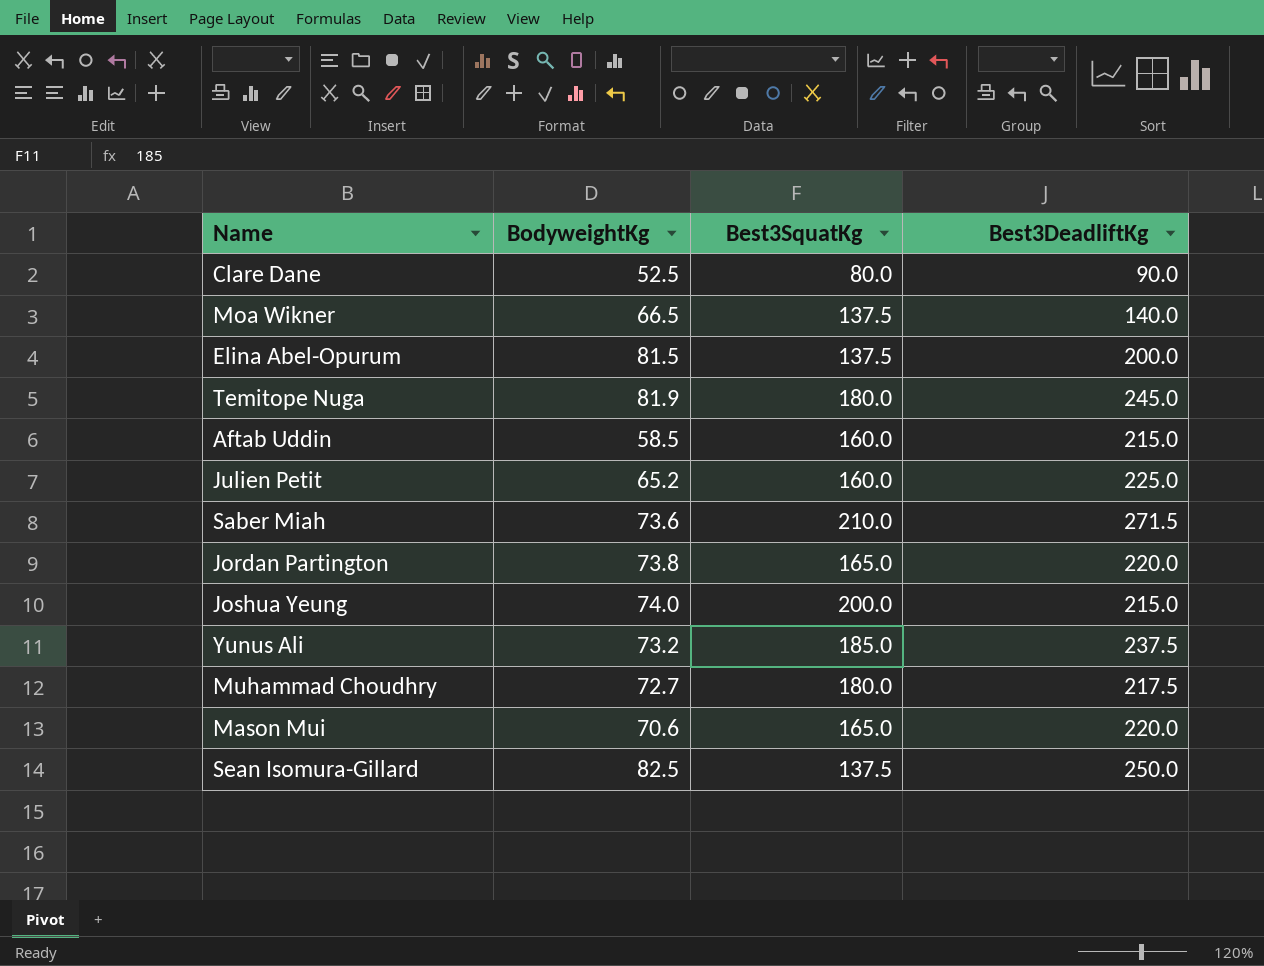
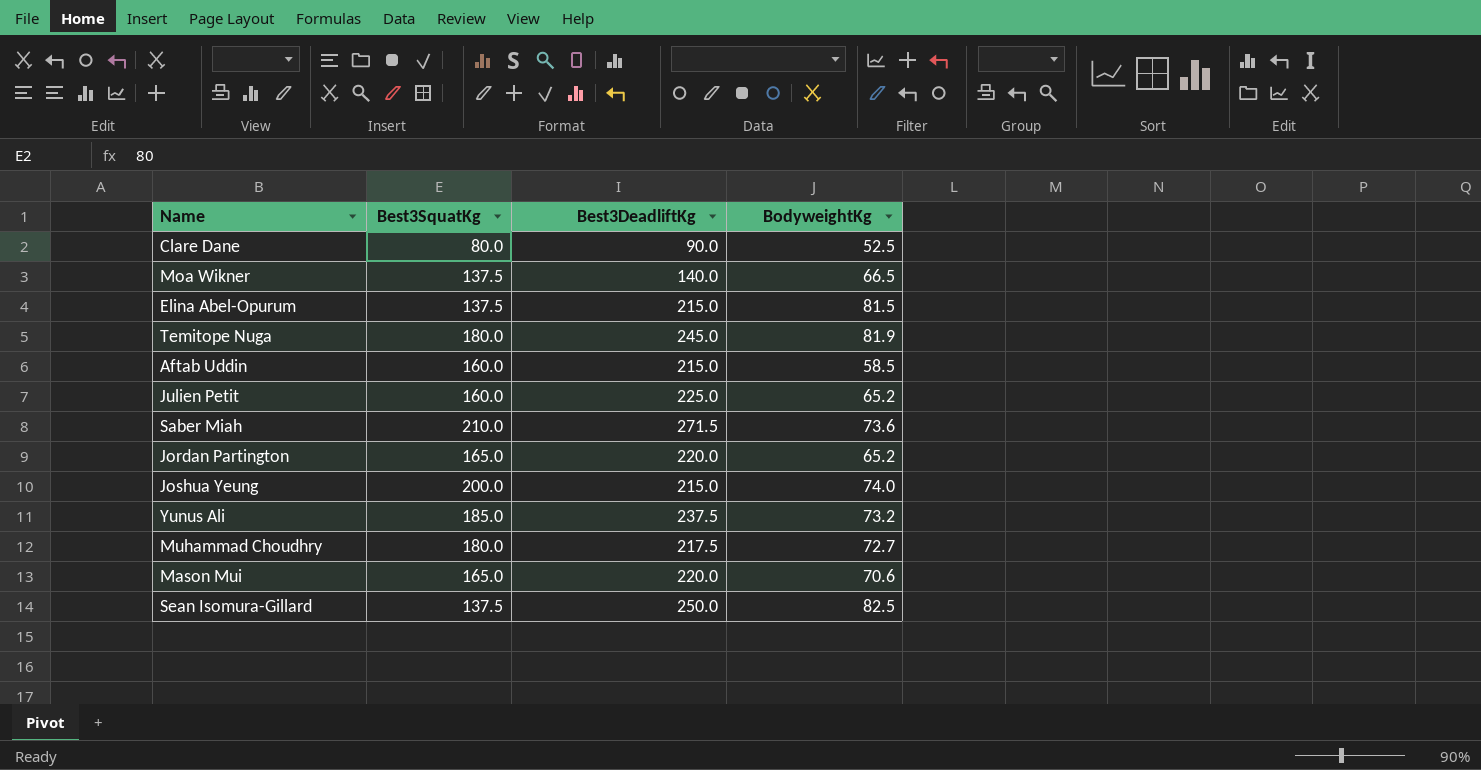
column BodyweightKg | position: 2 -> 4
Elina Abel-Opurum | Best3DeadliftKg: 200.0 -> 215.0
Jordan Partington | BodyweightKg: 73.8 -> 65.2

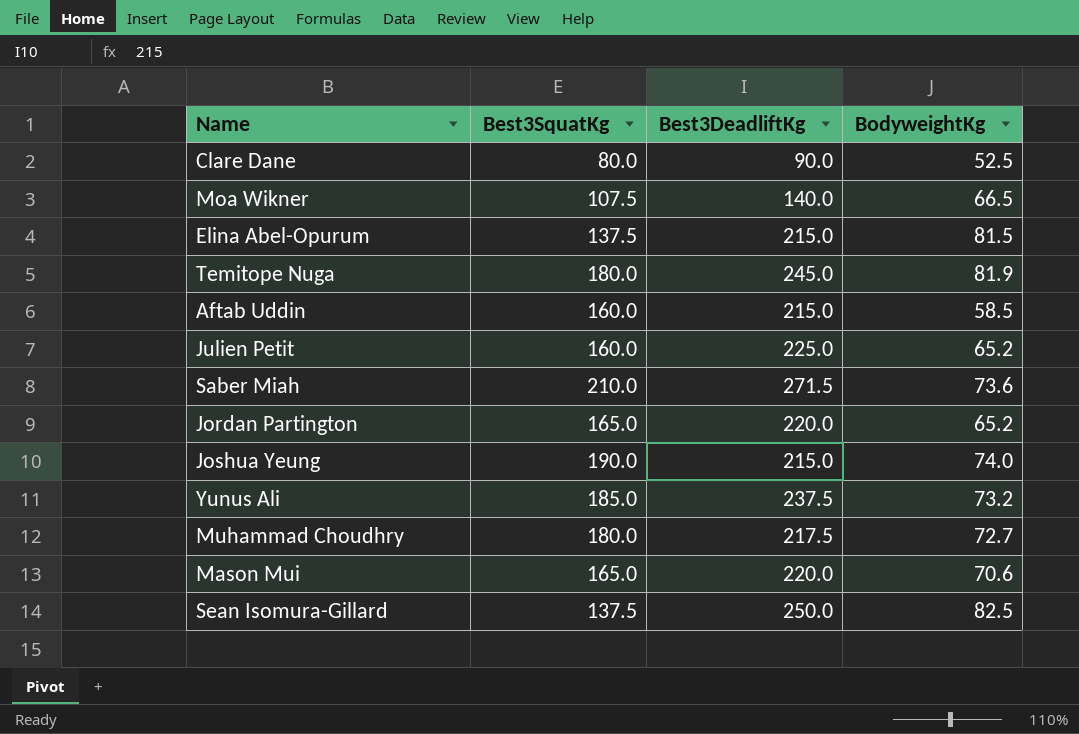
Moa Wikner | Best3SquatKg: 137.5 -> 107.5
Joshua Yeung | Best3SquatKg: 200.0 -> 190.0

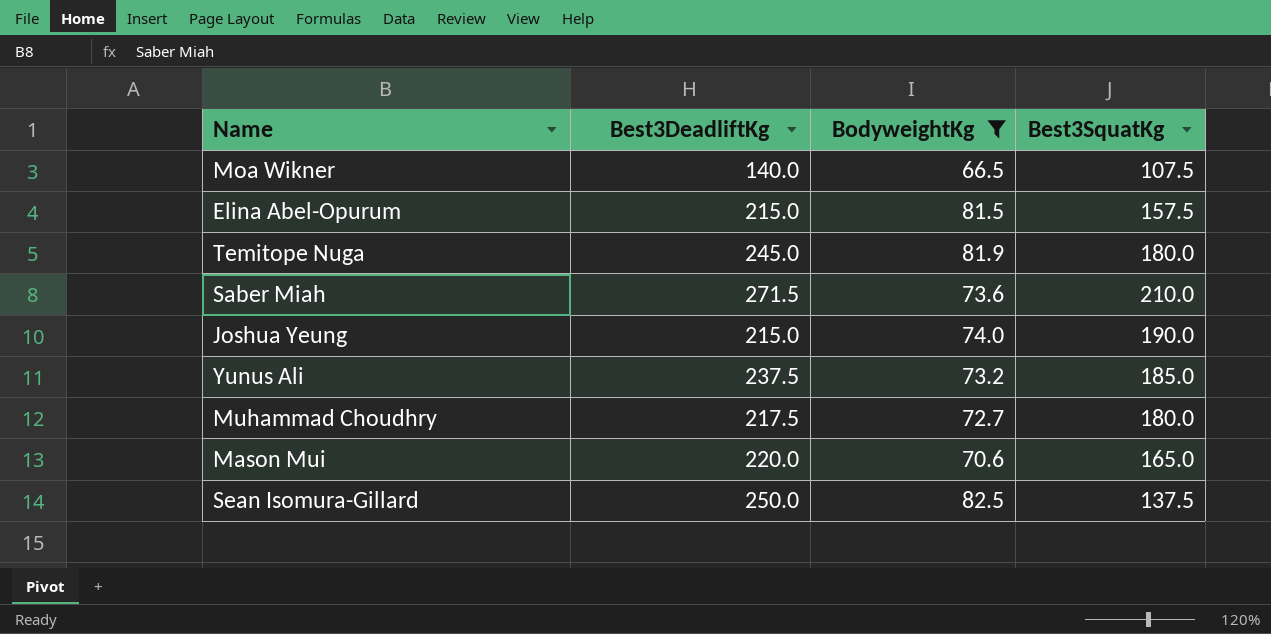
filter: none -> BodyweightKg >= 66.5
column Best3SquatKg | position: 2 -> 4
Elina Abel-Opurum | Best3SquatKg: 137.5 -> 157.5

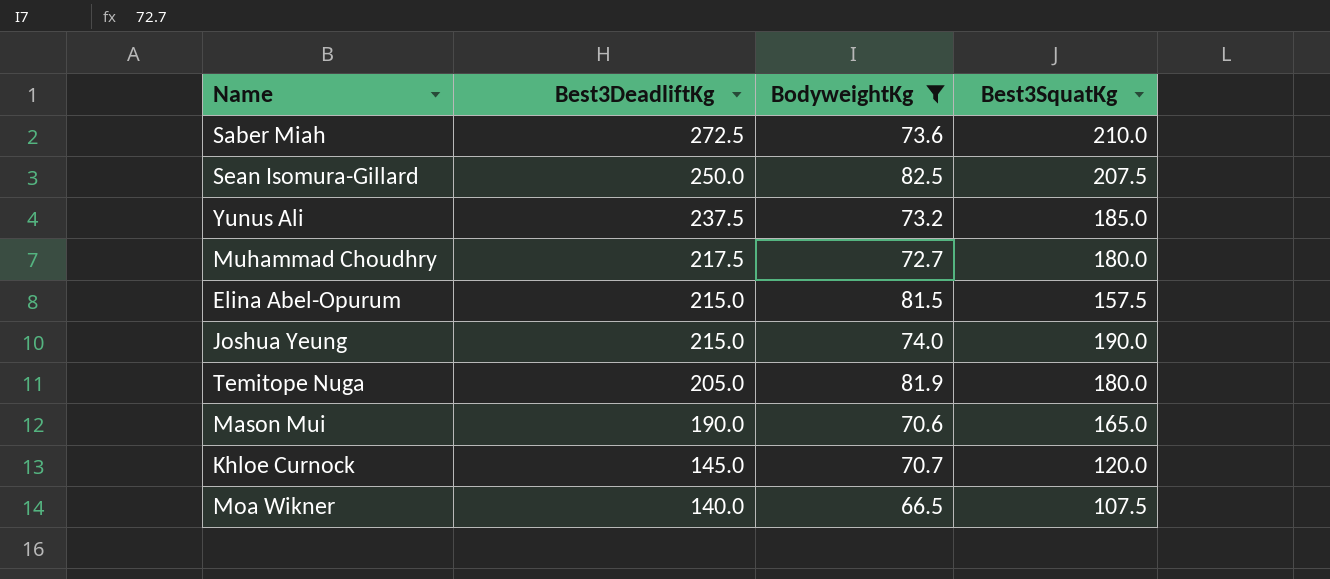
row order: none -> Best3DeadliftKg descending
Saber Miah | Best3DeadliftKg: 271.5 -> 272.5
Sean Isomura-Gillard | Best3SquatKg: 137.5 -> 207.5
Temitope Nuga | Best3DeadliftKg: 245.0 -> 205.0
Mason Mui | Best3DeadliftKg: 220.0 -> 190.0
row Khloe Curnock: none -> 145.0 | 70.7 | 120.0

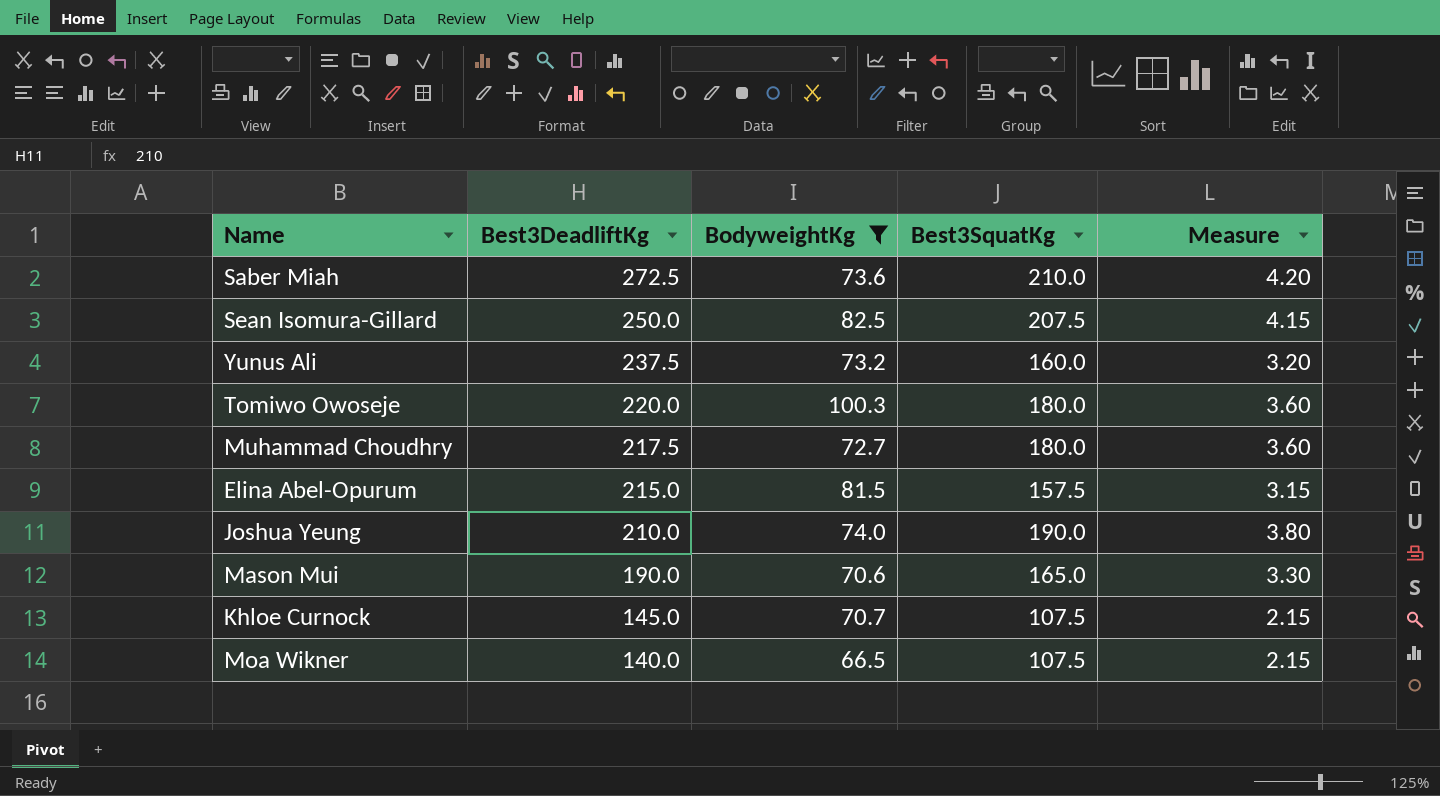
column Measure | formula: none -> [Best3SquatKg] * 0.02
row Temitope Nuga: 205.0 | 81.9 | 180.0 -> none
Yunus Ali | Best3SquatKg: 185.0 -> 160.0
row Tomiwo Owoseje: none -> 220.0 | 100.3 | 180.0 | 3.60
Joshua Yeung | Best3DeadliftKg: 215.0 -> 210.0
Khloe Curnock | Best3SquatKg: 120.0 -> 107.5

